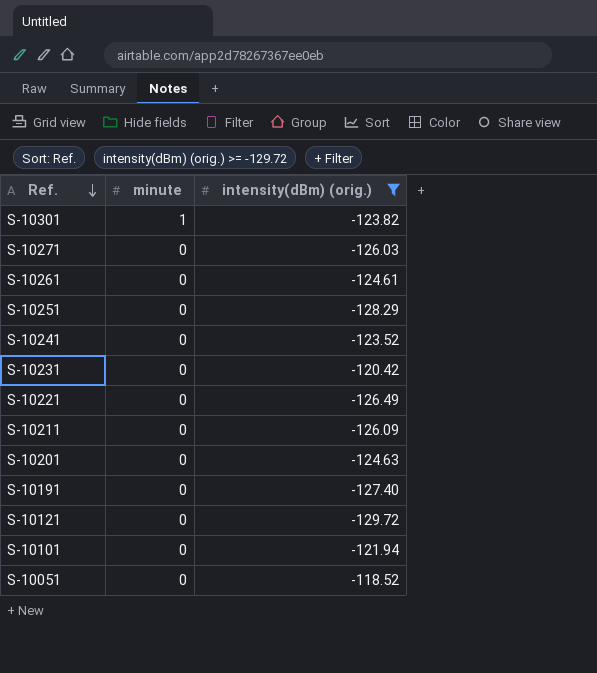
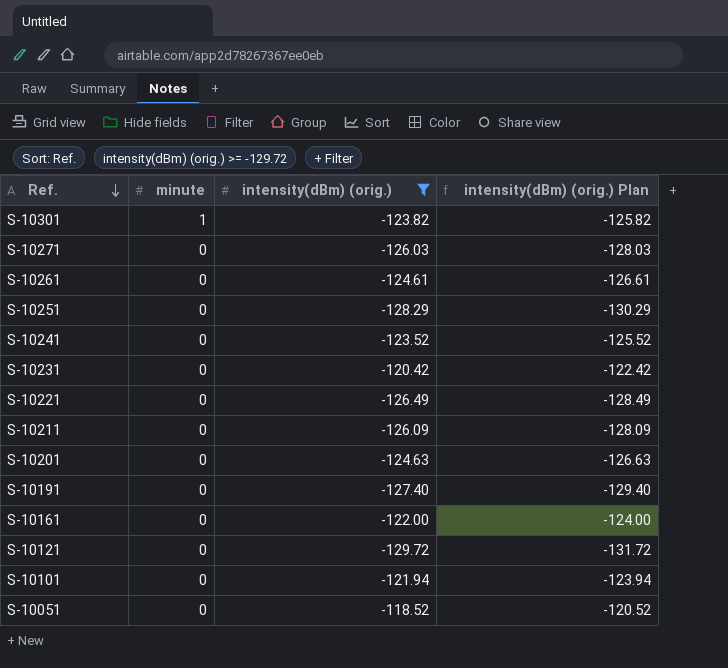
column intensity(dBm) (orig.) Plan | formula: none -> [intensity(dBm) (orig.)] - 2
row S-10161: none -> 0 | -122.00 | -124.00

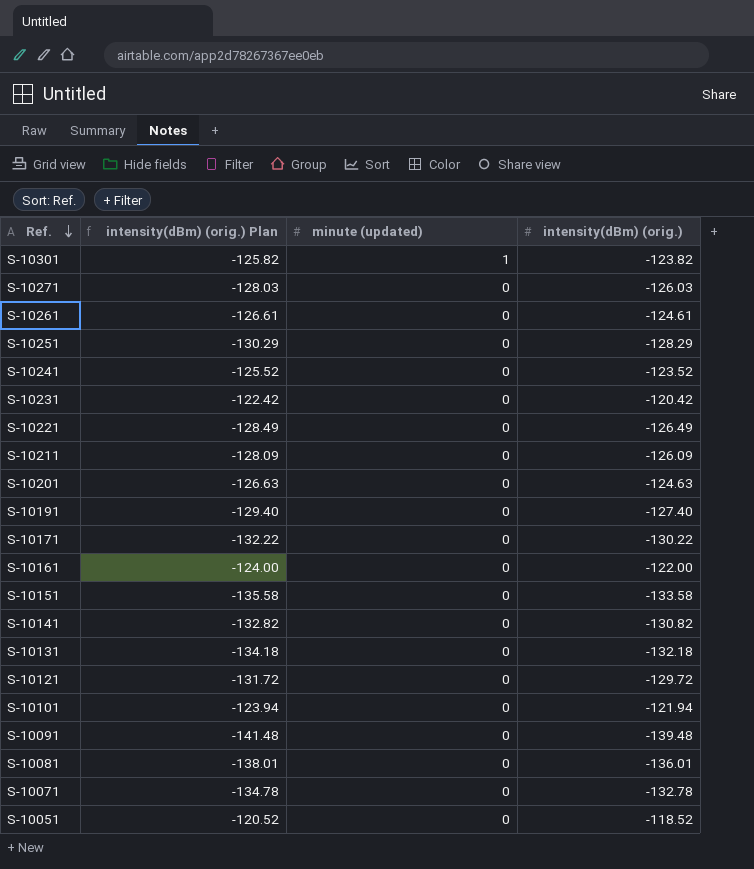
filter: intensity(dBm) (orig.) >= -129.72 -> none
column intensity(dBm) (orig.) Plan | position: 4 -> 2
column name: minute -> minute (updated)

